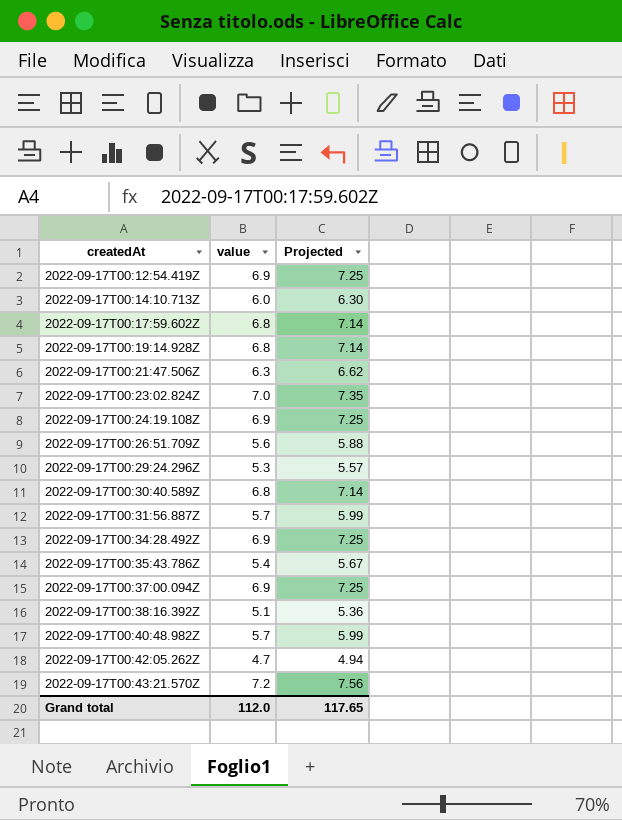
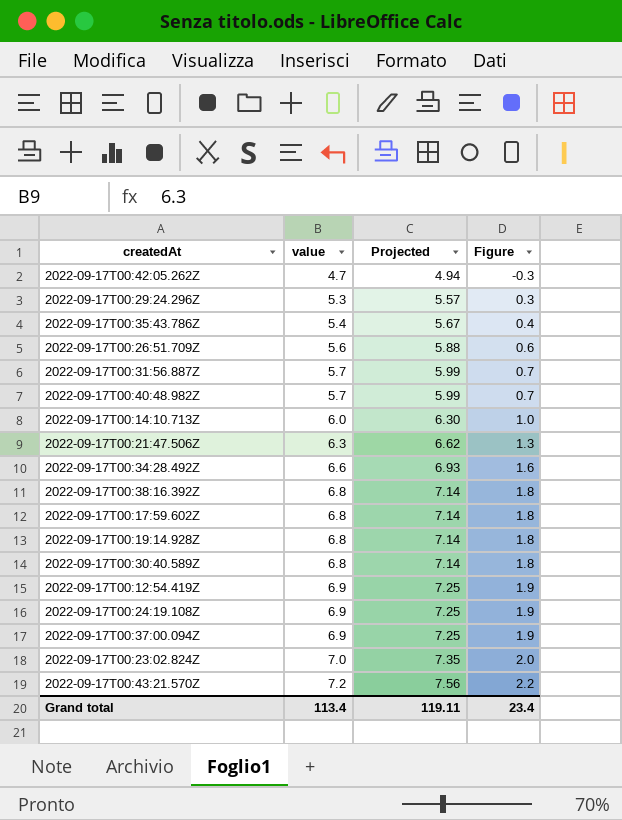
row order: createdAt ascending -> value ascending
column Figure | formula: none -> [value] - 5
2022-09-17T00:34:28.492Z | value: 6.9 -> 6.6
2022-09-17T00:34:28.492Z | Projected: 7.25 -> 6.93
2022-09-17T00:38:16.392Z | value: 5.1 -> 6.8
2022-09-17T00:38:16.392Z | Projected: 5.36 -> 7.14
Grand total | value: 112.0 -> 113.4
Grand total | Projected: 117.65 -> 119.11

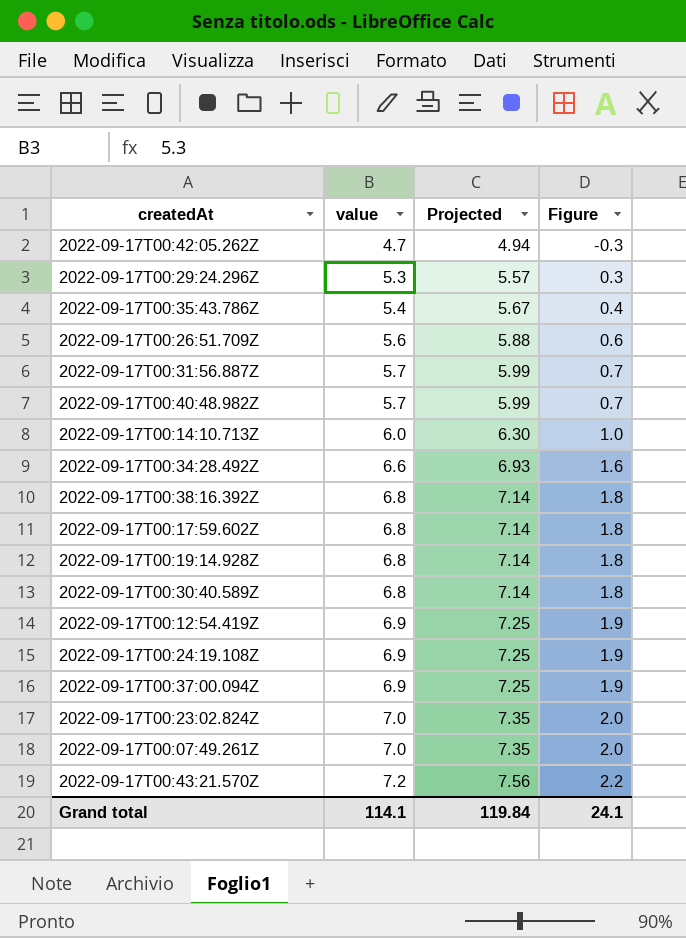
row 2022-09-17T00:21:47.506Z: 6.3 | 6.62 | 1.3 -> none
row 2022-09-17T00:07:49.261Z: none -> 7.0 | 7.35 | 2.0
Grand total | value: 113.4 -> 114.1
Grand total | Projected: 119.11 -> 119.84
Grand total | Figure: 23.4 -> 24.1

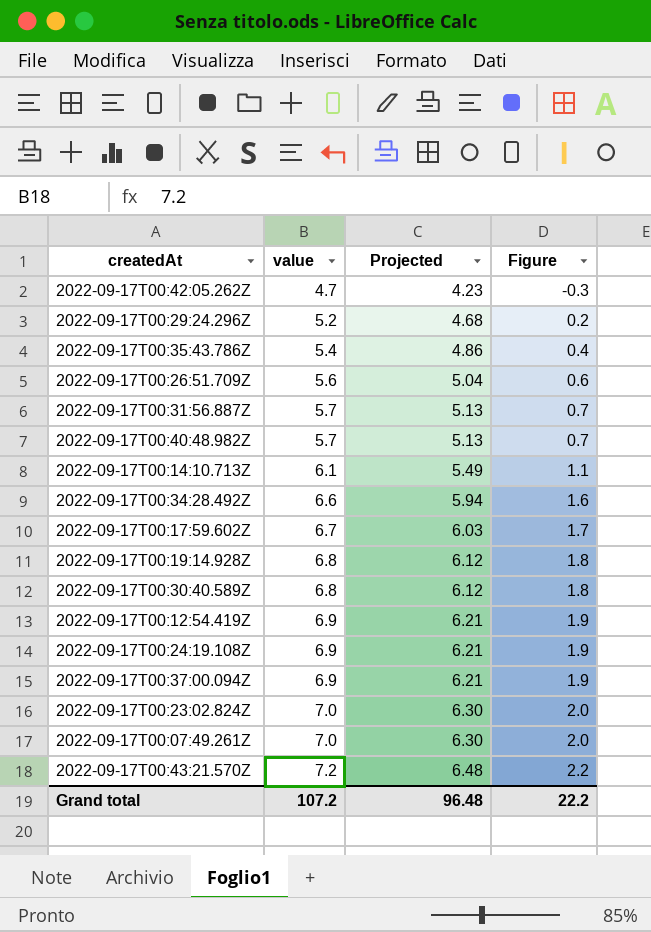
column Projected | formula: [value] * 1.05 -> [value] * 0.9
row 2022-09-17T00:38:16.392Z: 6.8 | 7.14 | 1.8 -> none
2022-09-17T00:29:24.296Z | value: 5.3 -> 5.2
2022-09-17T00:29:24.296Z | Figure: 0.3 -> 0.2
2022-09-17T00:14:10.713Z | value: 6.0 -> 6.1
2022-09-17T00:14:10.713Z | Figure: 1.0 -> 1.1
2022-09-17T00:17:59.602Z | value: 6.8 -> 6.7
2022-09-17T00:17:59.602Z | Figure: 1.8 -> 1.7
Grand total | value: 114.1 -> 107.2
Grand total | Projected: 119.84 -> 96.48
Grand total | Figure: 24.1 -> 22.2

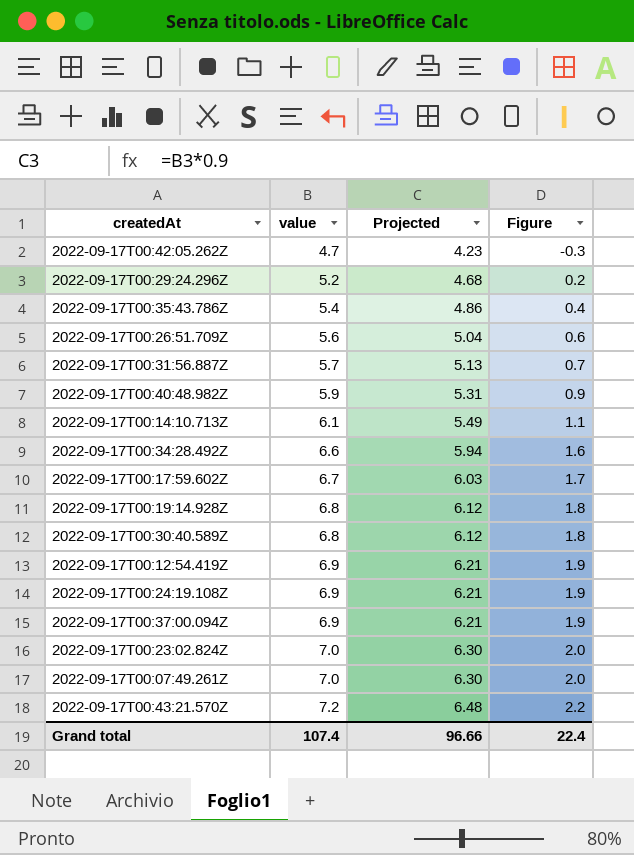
2022-09-17T00:40:48.982Z | value: 5.7 -> 5.9
2022-09-17T00:40:48.982Z | Projected: 5.13 -> 5.31
2022-09-17T00:40:48.982Z | Figure: 0.7 -> 0.9
Grand total | value: 107.2 -> 107.4
Grand total | Projected: 96.48 -> 96.66
Grand total | Figure: 22.2 -> 22.4

